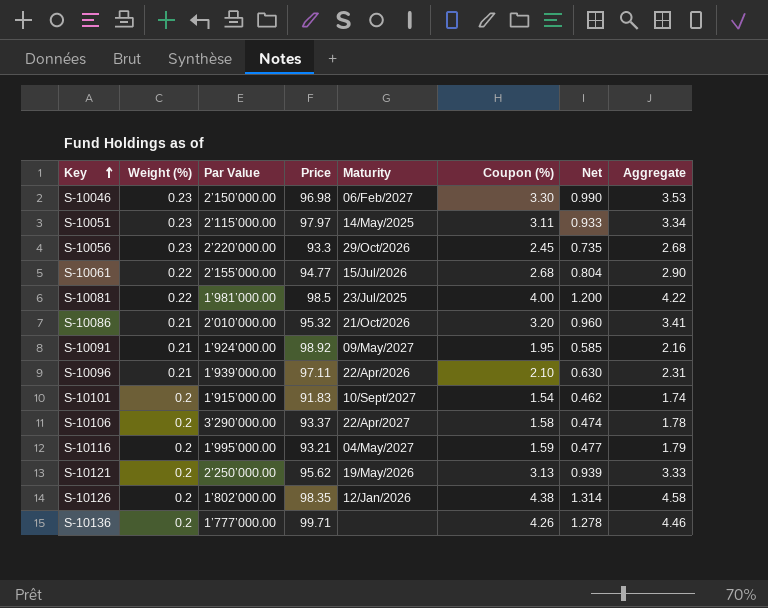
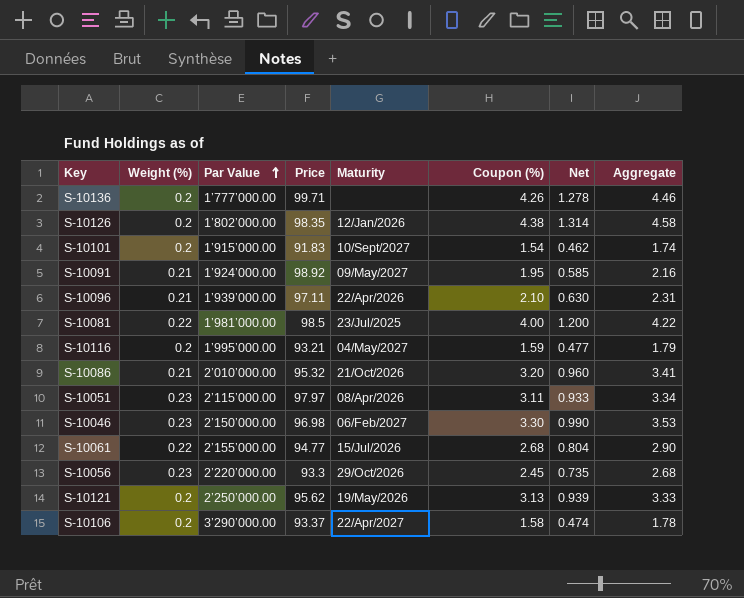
row order: Key ascending -> Par Value ascending
S-10051 | Maturity: 14/May/2025 -> 08/Apr/2026

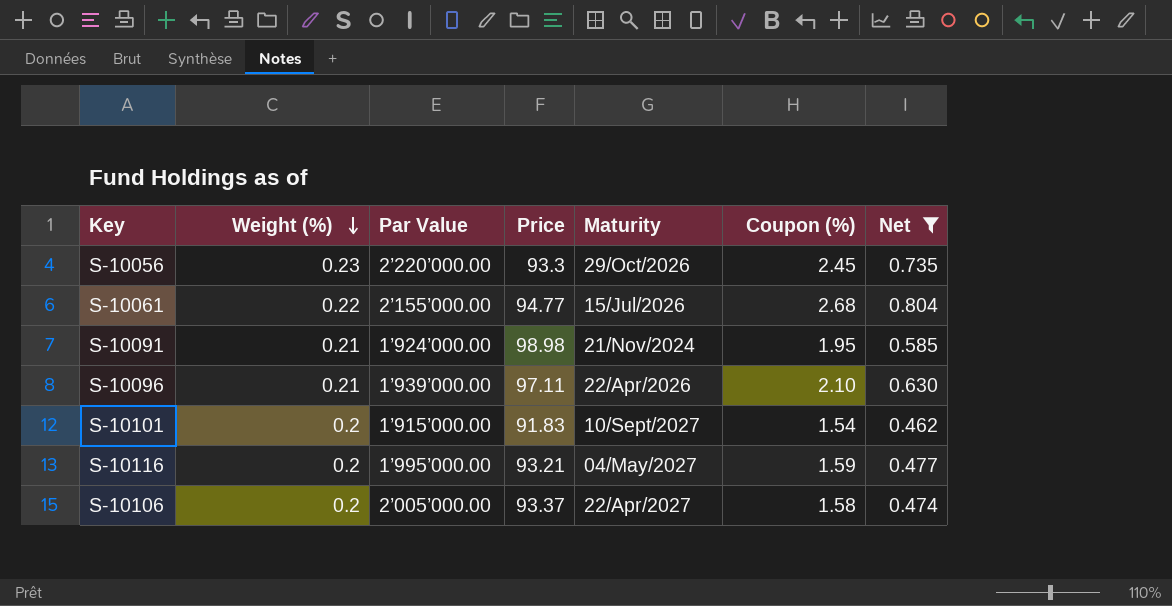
filter: none -> Net <= 0.804
row order: Par Value ascending -> Weight (%) descending
column Aggregate | formula: [Weight (%)] + [Coupon (%)] -> none
S-10091 | Price: 98.92 -> 98.98
S-10091 | Maturity: 09/May/2027 -> 21/Nov/2024
S-10106 | Par Value: 3’290’000.00 -> 2’005’000.00

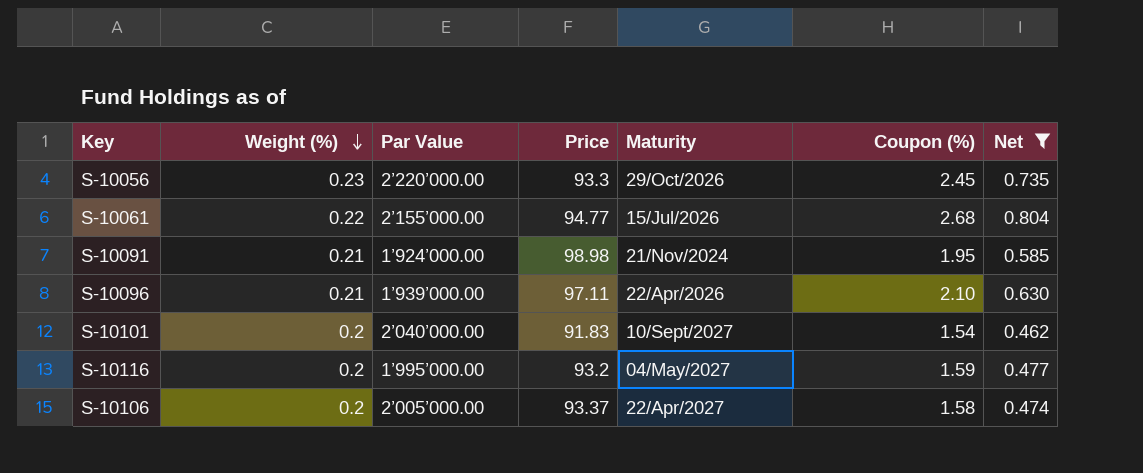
S-10101 | Par Value: 1’915’000.00 -> 2’040’000.00
S-10116 | Price: 93.21 -> 93.2

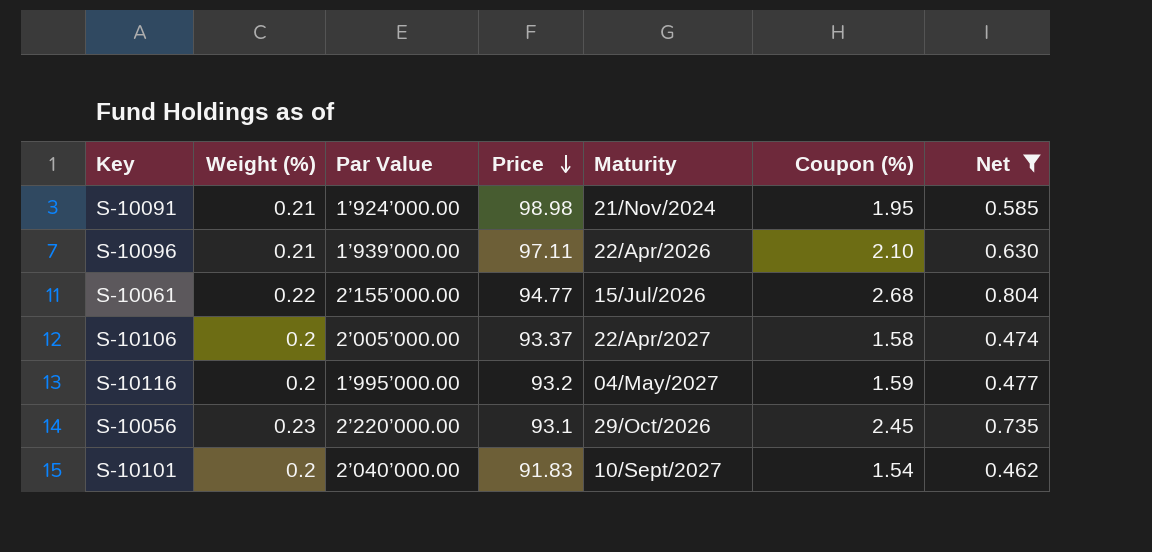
row order: Weight (%) descending -> Price descending
S-10056 | Price: 93.3 -> 93.1

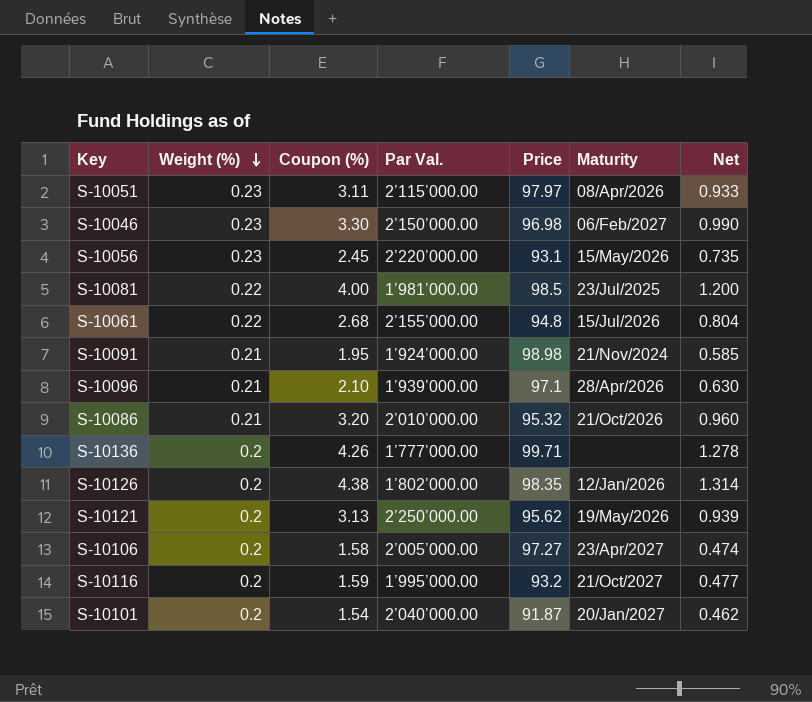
filter: Net <= 0.804 -> none
row order: Price descending -> Weight (%) descending
column Coupon (%) | position: 6 -> 3
column name: Par Value -> Par Val.
S-10056 | Maturity: 29/Oct/2026 -> 15/May/2026
S-10061 | Price: 94.77 -> 94.8
S-10096 | Price: 97.11 -> 97.1
S-10096 | Maturity: 22/Apr/2026 -> 28/Apr/2026
S-10106 | Price: 93.37 -> 97.27
S-10106 | Maturity: 22/Apr/2027 -> 23/Apr/2027
S-10116 | Maturity: 04/May/2027 -> 21/Oct/2027
S-10101 | Price: 91.83 -> 91.87
S-10101 | Maturity: 10/Sept/2027 -> 20/Jan/2027

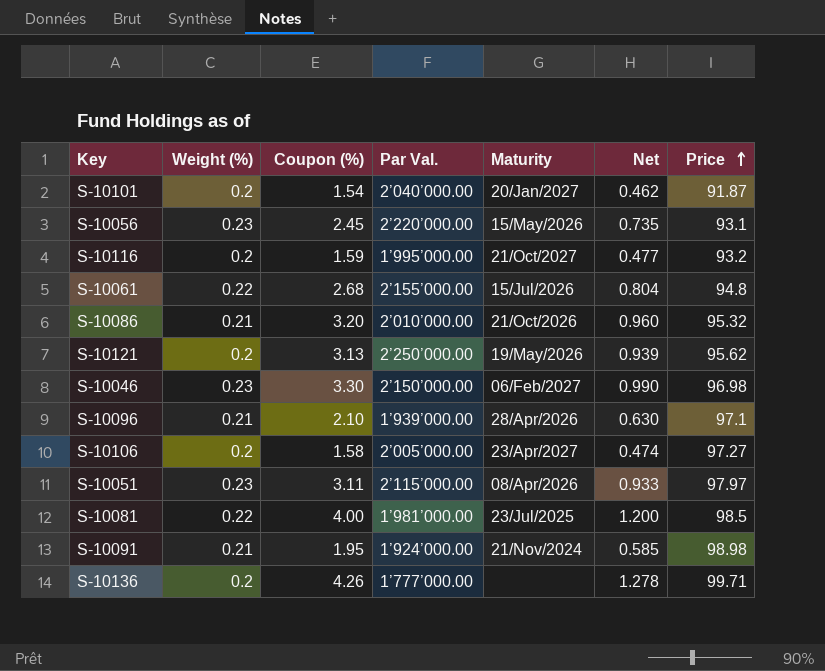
row order: Weight (%) descending -> Price ascending
column Price | position: 5 -> 7
row S-10126: 0.2 | 4.38 | 1’802’000.00 | 98.35 | 12/Jan/2026 | 1.314 -> none

